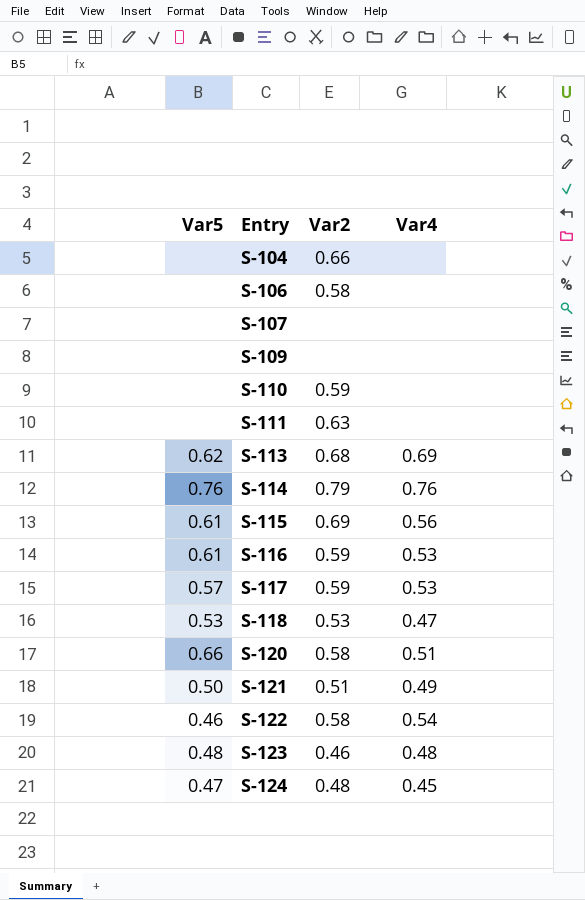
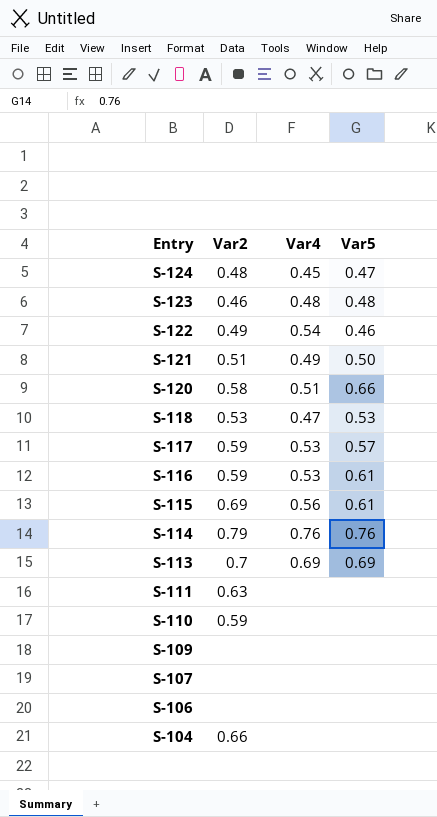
row order: Entry ascending -> Entry descending
column Var5 | position: 1 -> 4
S-122 | Var2: 0.58 -> 0.49
S-113 | Var2: 0.68 -> 0.7
S-113 | Var5: 0.62 -> 0.69
S-106 | Var2: 0.58 -> none

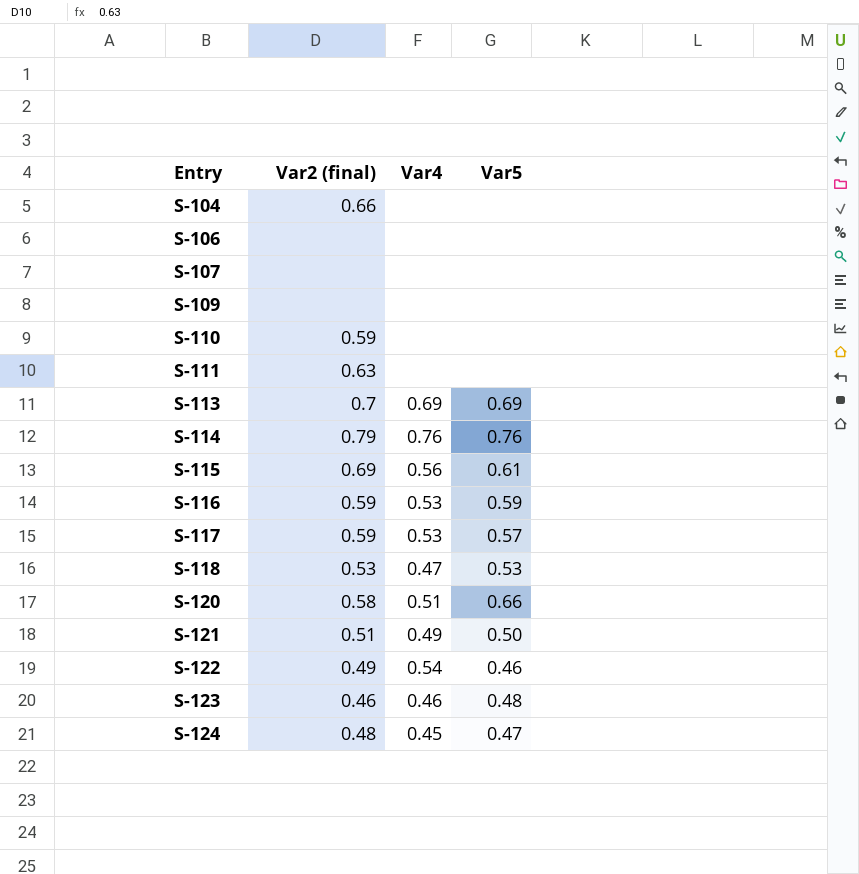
row order: Entry descending -> Entry ascending
column name: Var2 -> Var2 (final)
S-116 | Var5: 0.61 -> 0.59
S-123 | Var4: 0.48 -> 0.46

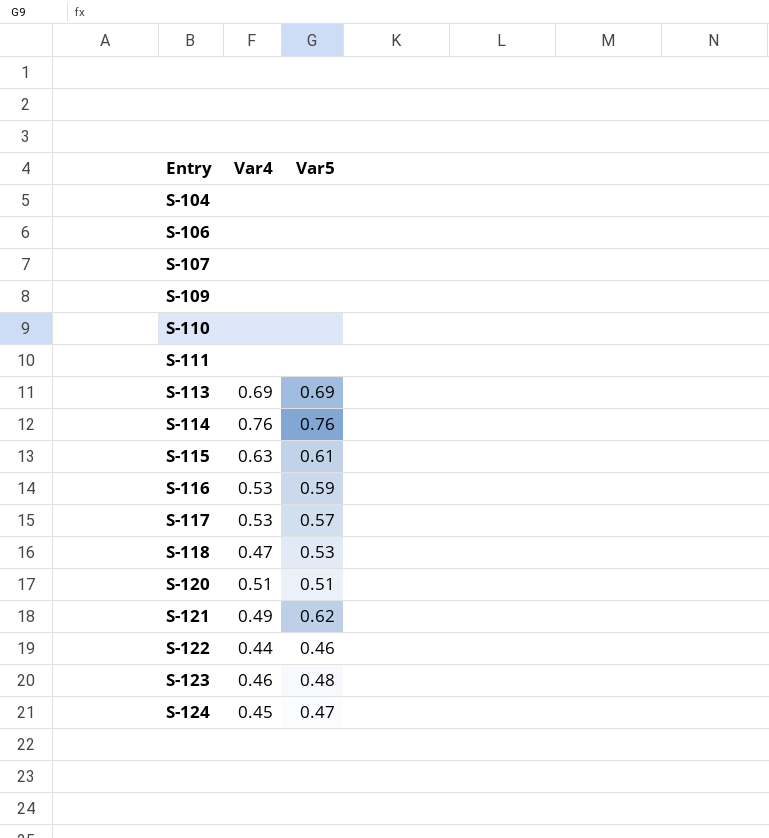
column Var2 (final) | position: 2 -> none
S-115 | Var4: 0.56 -> 0.63
S-120 | Var5: 0.66 -> 0.51
S-121 | Var5: 0.50 -> 0.62
S-122 | Var4: 0.54 -> 0.44

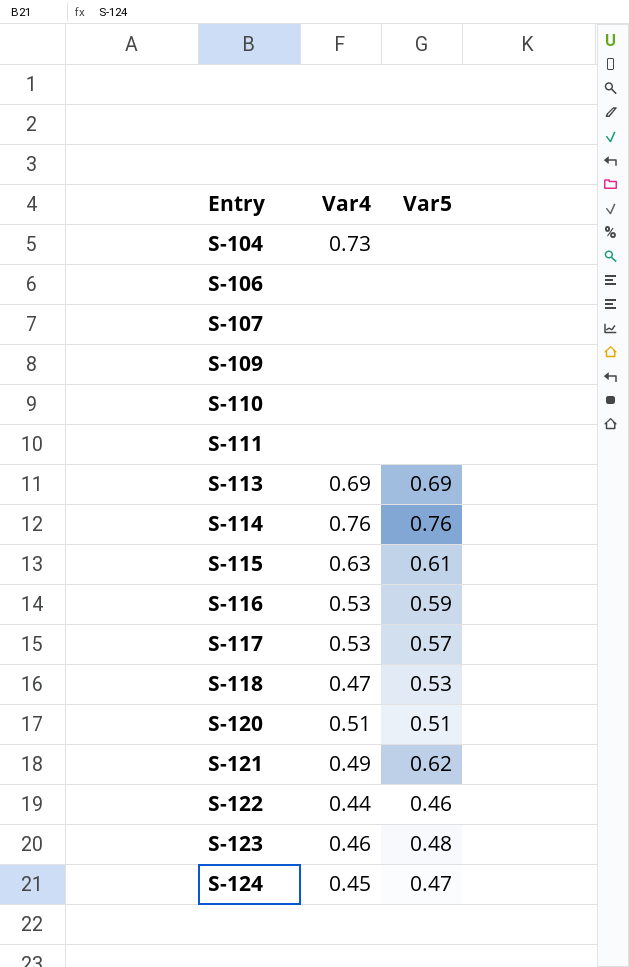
S-104 | Var4: none -> 0.73

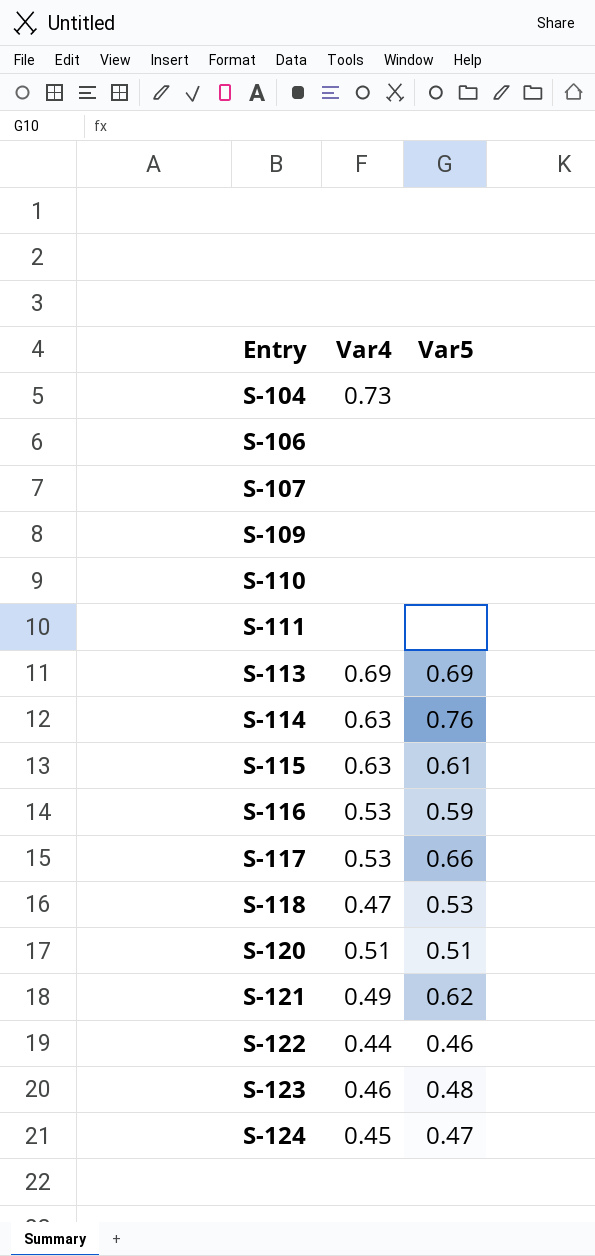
S-114 | Var4: 0.76 -> 0.63
S-117 | Var5: 0.57 -> 0.66

